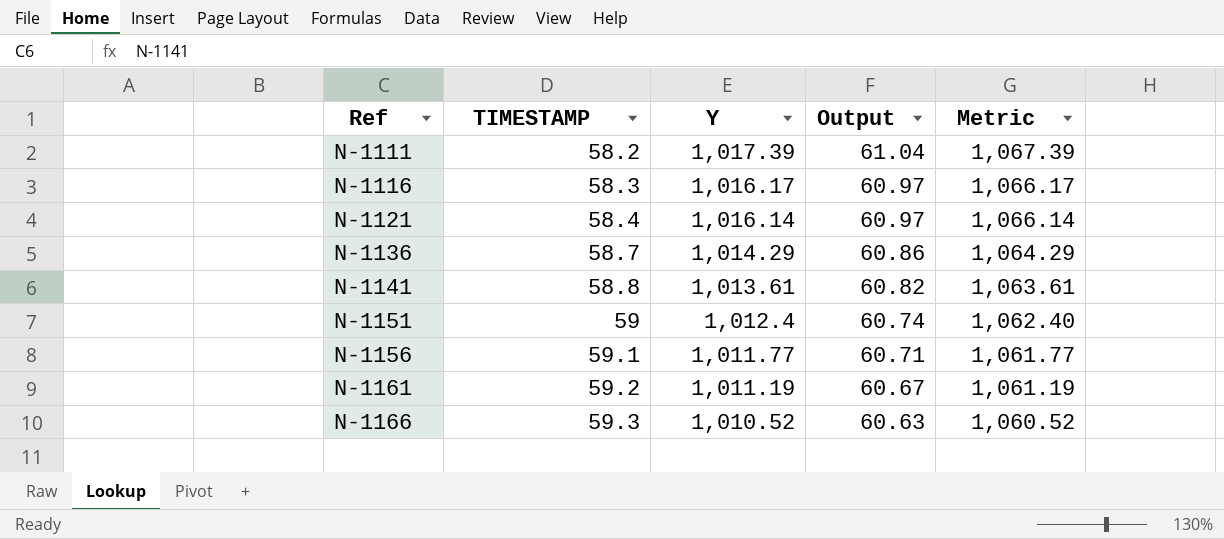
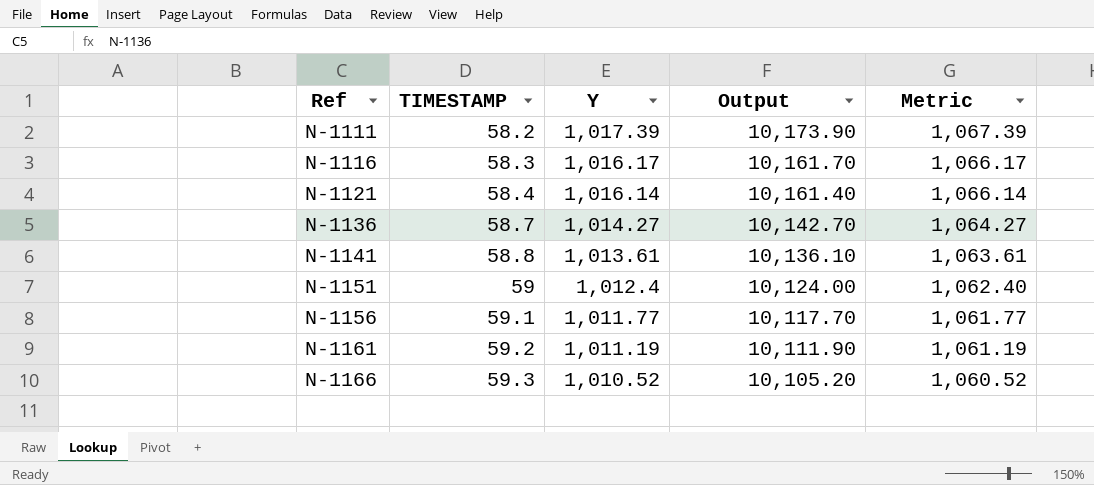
column Output | formula: [Y] * 0.06 -> [Y] * 10
N-1136 | Y: 1,014.29 -> 1,014.27
N-1136 | Metric: 1,064.29 -> 1,064.27

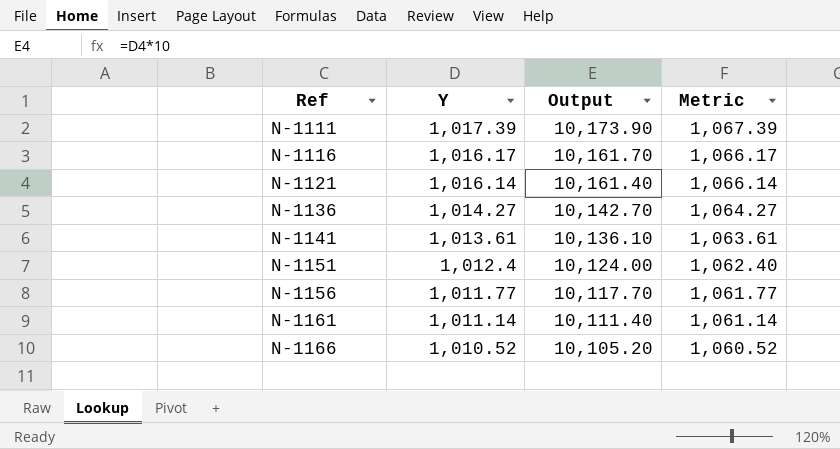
column TIMESTAMP | position: 2 -> none
N-1161 | Y: 1,011.19 -> 1,011.14
N-1161 | Output: 10,111.90 -> 10,111.40
N-1161 | Metric: 1,061.19 -> 1,061.14

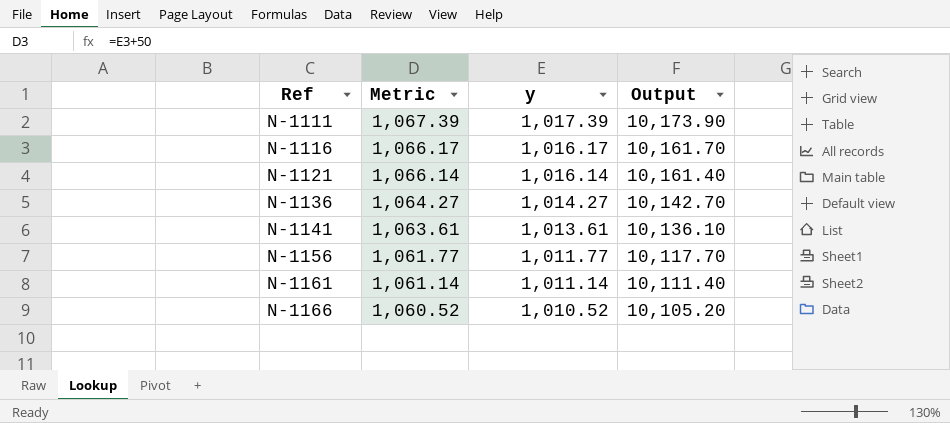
column Metric | position: 4 -> 2
column name: Y -> y
row N-1151: 1,012.4 | 10,124.00 | 1,062.40 -> none

